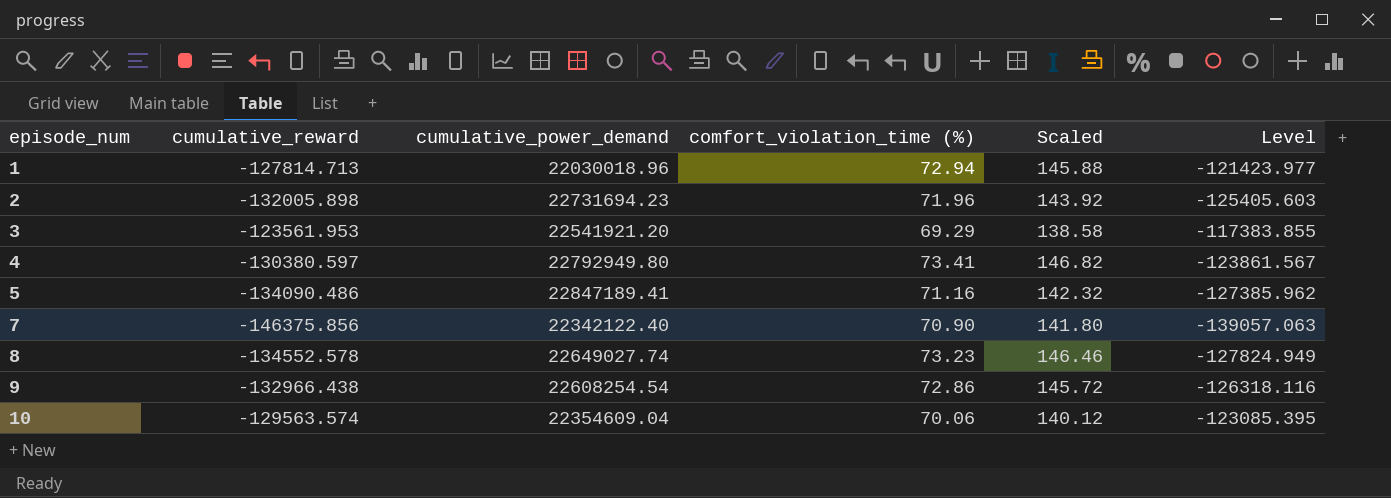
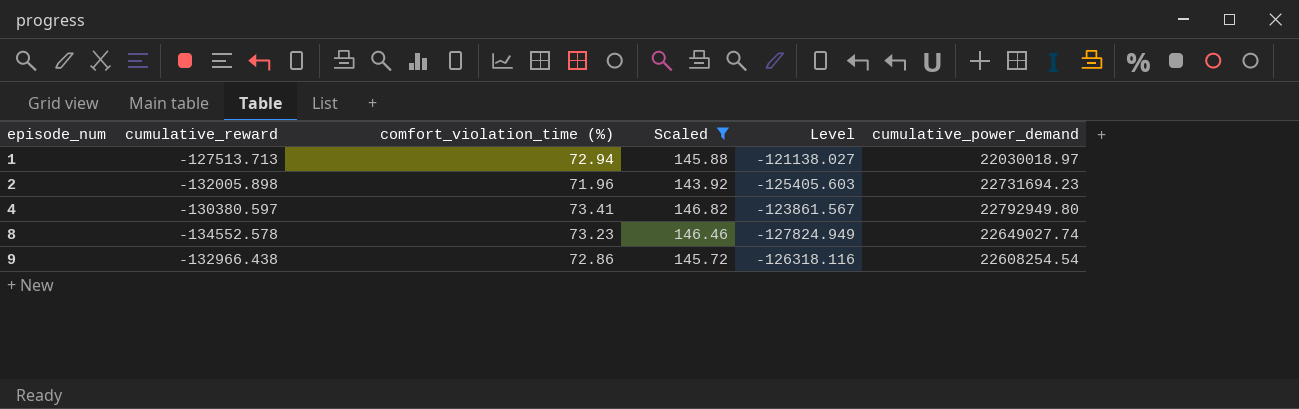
filter: none -> Scaled >= 143.92
column cumulative_power_demand | position: 3 -> 6
1 | cumulative_reward: -127814.713 -> -127513.713
1 | Level: -121423.977 -> -121138.027
1 | cumulative_power_demand: 22030018.96 -> 22030018.97

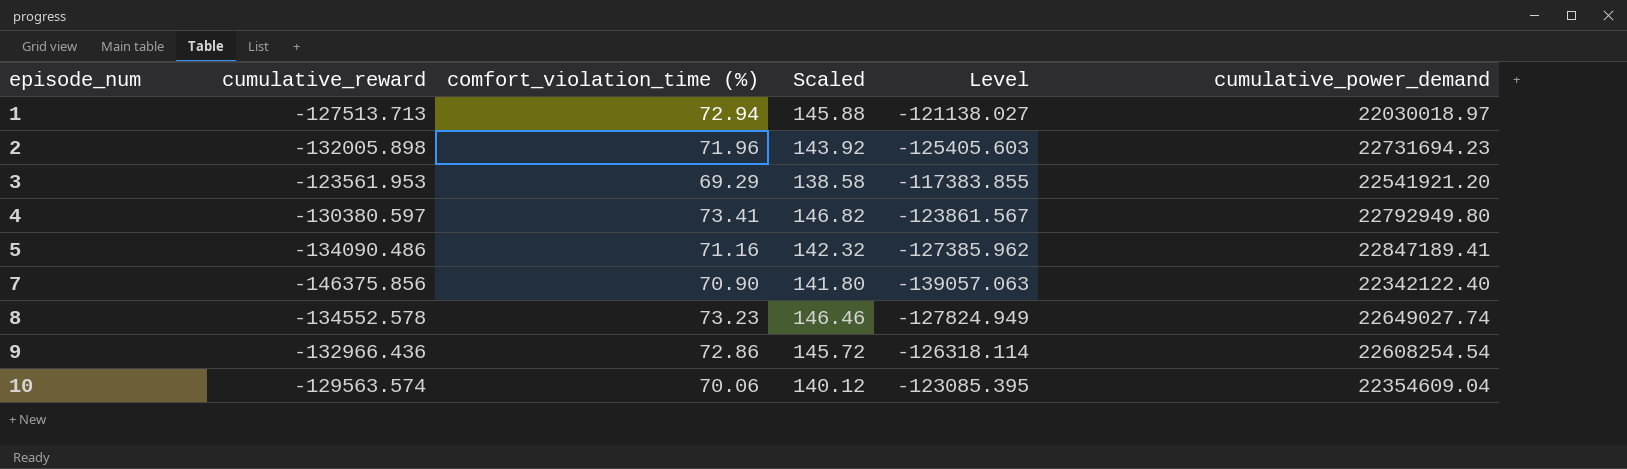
filter: Scaled >= 143.92 -> none
9 | cumulative_reward: -132966.438 -> -132966.436
9 | Level: -126318.116 -> -126318.114

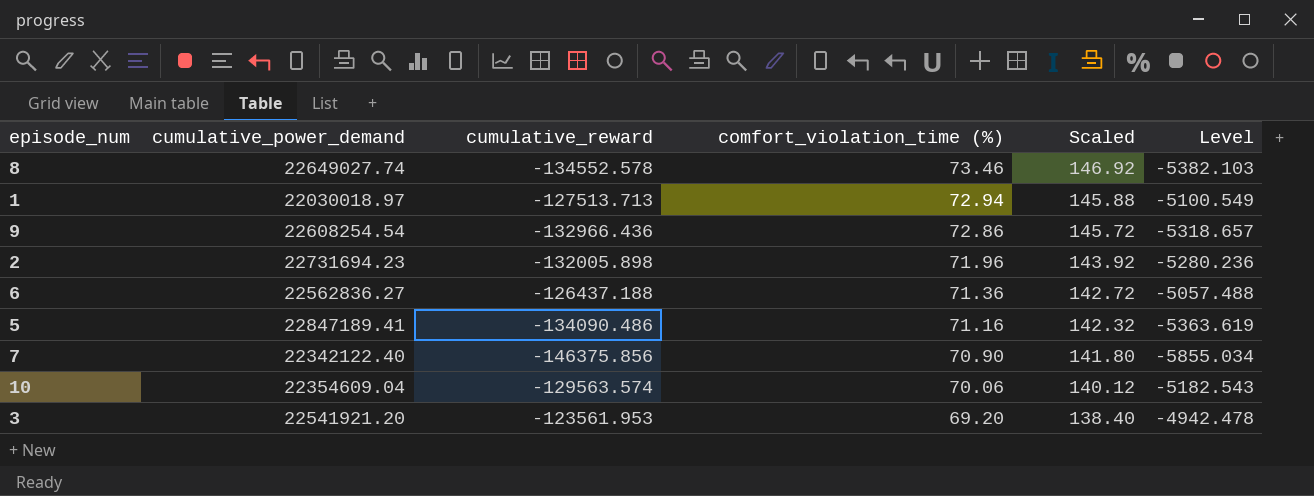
row order: episode_num ascending -> comfort_violation_time (%) descending
column cumulative_power_demand | position: 6 -> 2
column Level | formula: [cumulative_reward] * 0.95 -> [cumulative_reward] * 0.04
row 4: -130380.597 | 73.41 | 146.82 | -123861.567 | 22792949.80 -> none
8 | comfort_violation_time (%): 73.23 -> 73.46
8 | Scaled: 146.46 -> 146.92
row 6: none -> 22562836.27 | -126437.188 | 71.36 | 142.72 | -5057.488
3 | comfort_violation_time (%): 69.29 -> 69.20
3 | Scaled: 138.58 -> 138.40

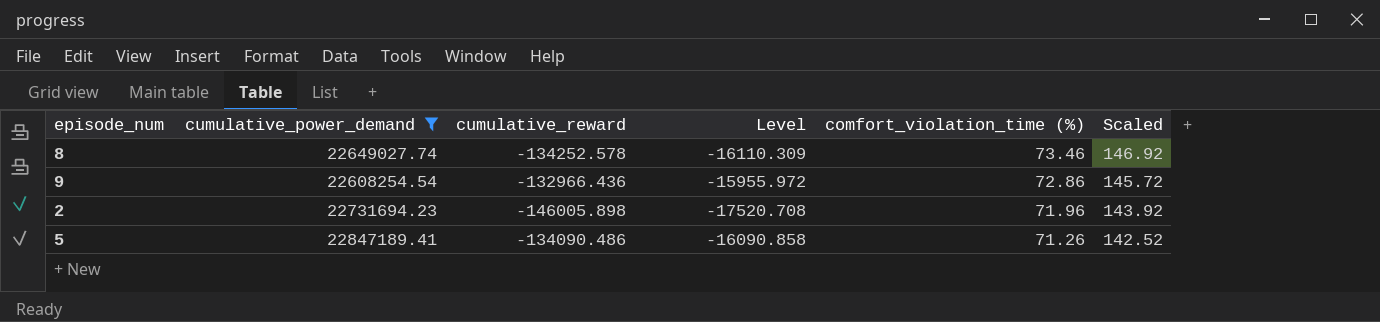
filter: none -> cumulative_power_demand >= 22608254.54
column Level | formula: [cumulative_reward] * 0.04 -> [cumulative_reward] * 0.12
column Level | position: 6 -> 4
8 | cumulative_reward: -134552.578 -> -134252.578
2 | cumulative_reward: -132005.898 -> -146005.898
5 | comfort_violation_time (%): 71.16 -> 71.26
5 | Scaled: 142.32 -> 142.52

